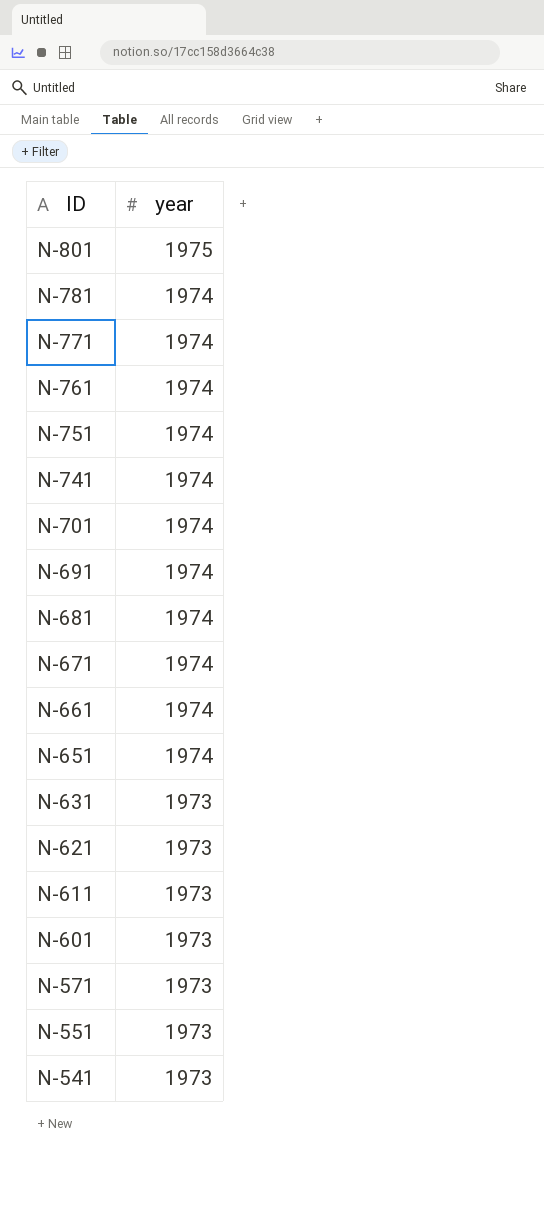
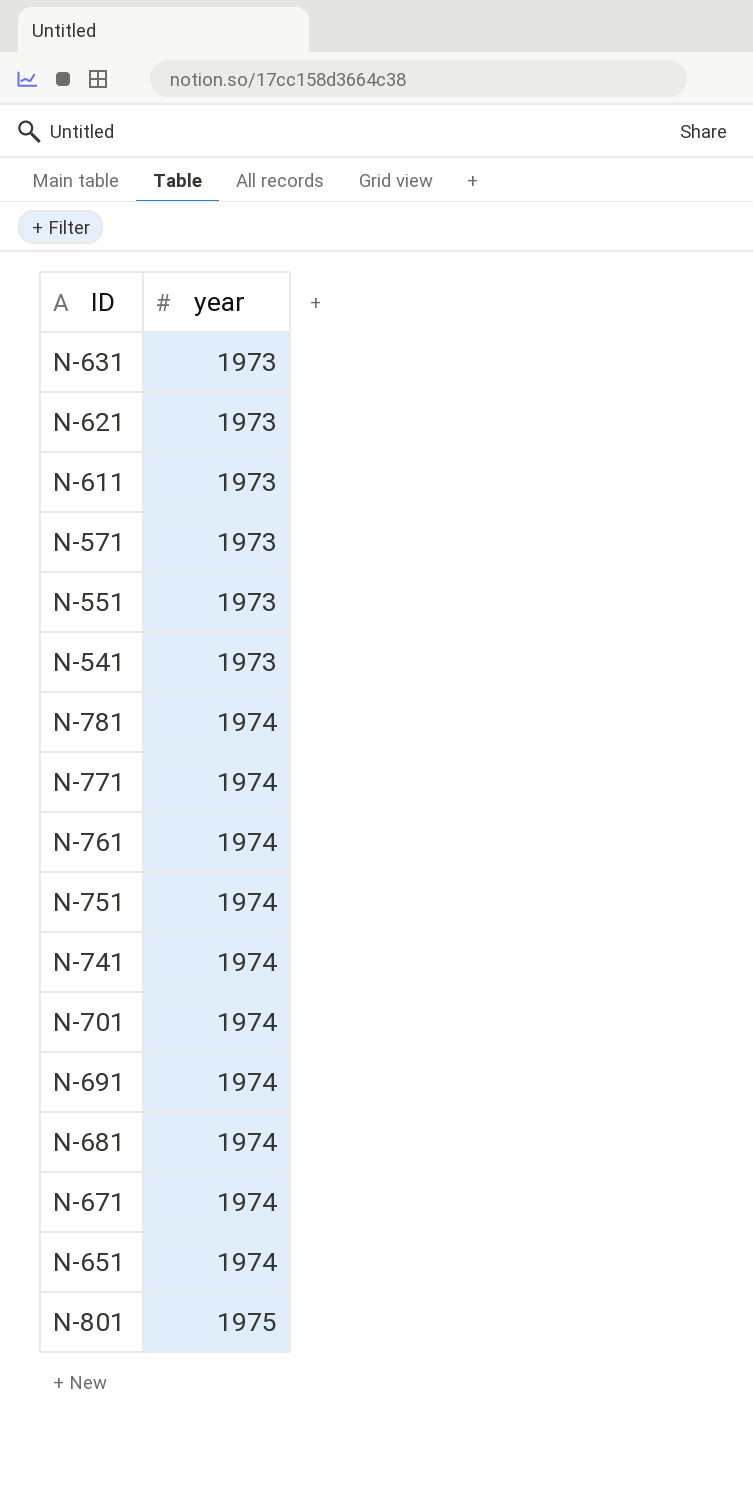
row order: ID descending -> year ascending
row N-661: 1974 -> none
row N-601: 1973 -> none

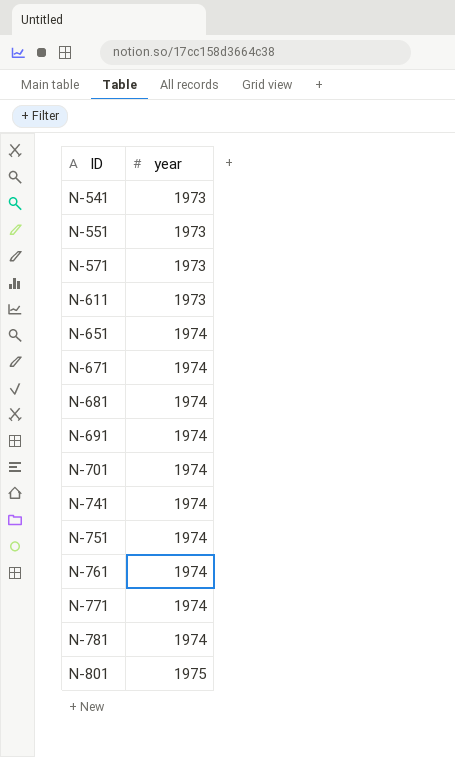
row order: year ascending -> ID ascending
row N-631: 1973 -> none
row N-621: 1973 -> none

